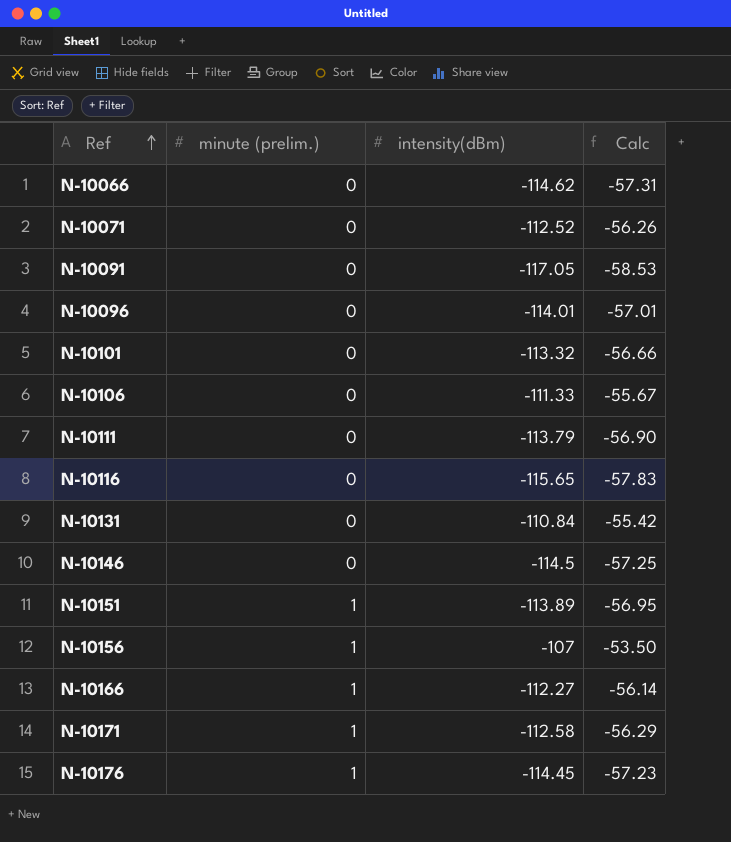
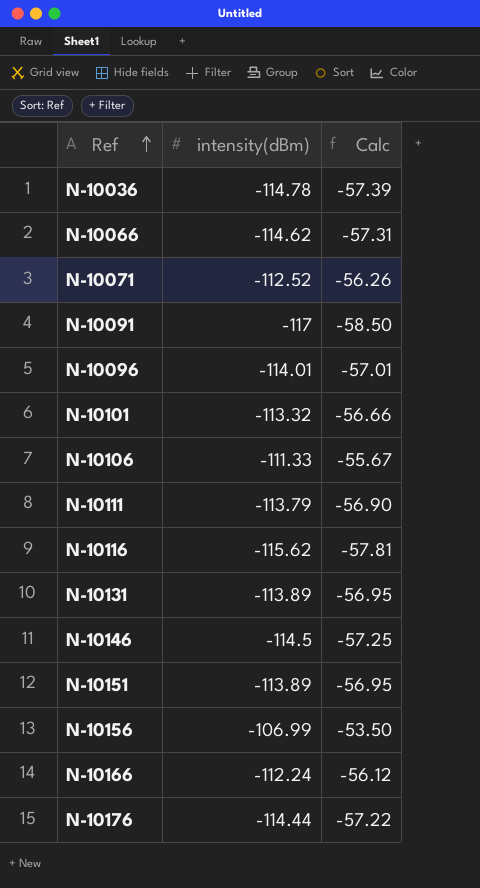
column minute (prelim.) | position: 2 -> none
row N-10171: 1 | -112.58 | -56.29 -> none
row N-10036: none -> -114.78 | -57.39
N-10091 | intensity(dBm): -117.05 -> -117
N-10091 | Calc: -58.53 -> -58.50
N-10116 | intensity(dBm): -115.65 -> -115.62
N-10116 | Calc: -57.83 -> -57.81
N-10131 | intensity(dBm): -110.84 -> -113.89
N-10131 | Calc: -55.42 -> -56.95
N-10156 | intensity(dBm): -107 -> -106.99
N-10166 | intensity(dBm): -112.27 -> -112.24
N-10166 | Calc: -56.14 -> -56.12
N-10176 | intensity(dBm): -114.45 -> -114.44
N-10176 | Calc: -57.23 -> -57.22

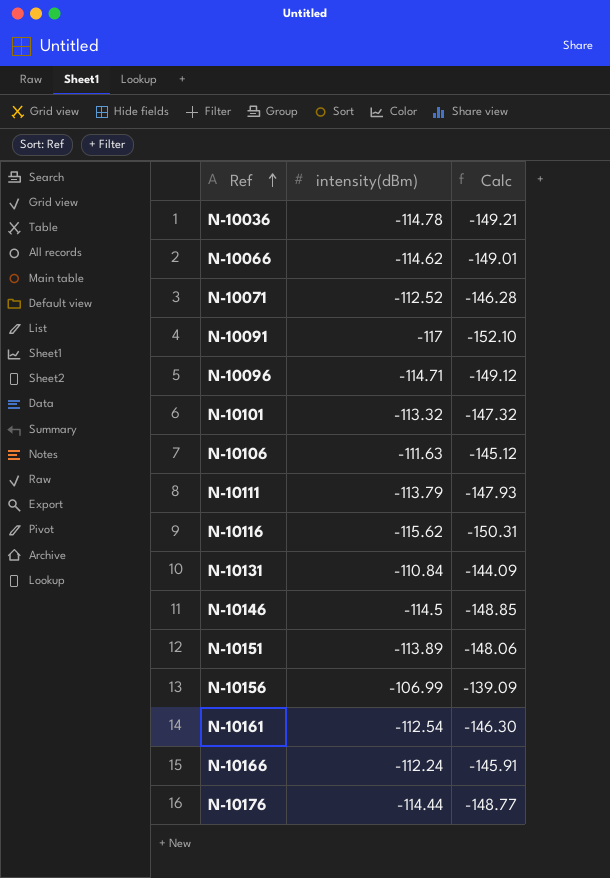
column Calc | formula: [intensity(dBm)] * 0.5 -> [intensity(dBm)] * 1.3
N-10096 | intensity(dBm): -114.01 -> -114.71
N-10106 | intensity(dBm): -111.33 -> -111.63
N-10131 | intensity(dBm): -113.89 -> -110.84
row N-10161: none -> -112.54 | -146.30

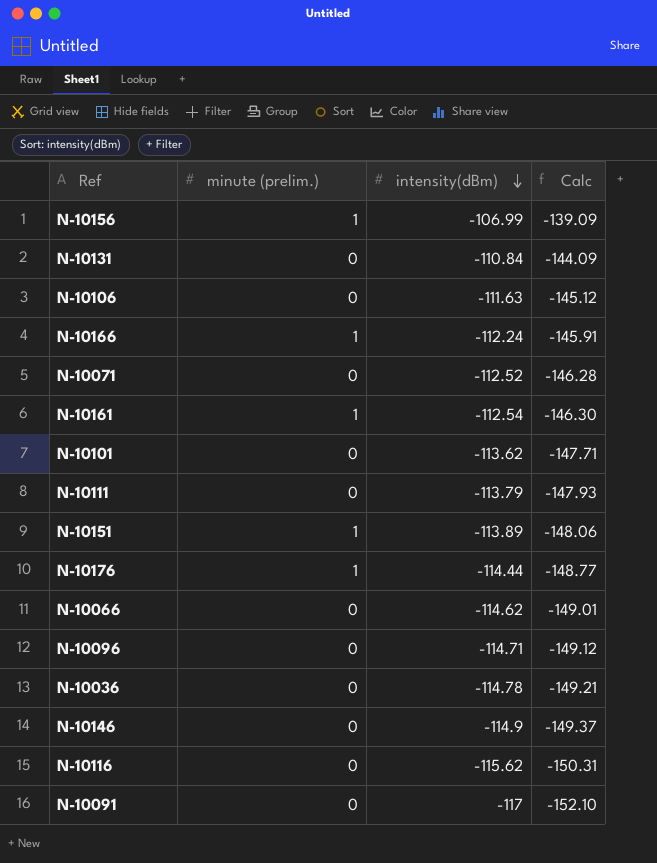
row order: Ref ascending -> intensity(dBm) descending
column minute (prelim.) | position: none -> 2
N-10101 | intensity(dBm): -113.32 -> -113.62
N-10101 | Calc: -147.32 -> -147.71
N-10146 | intensity(dBm): -114.5 -> -114.9
N-10146 | Calc: -148.85 -> -149.37

